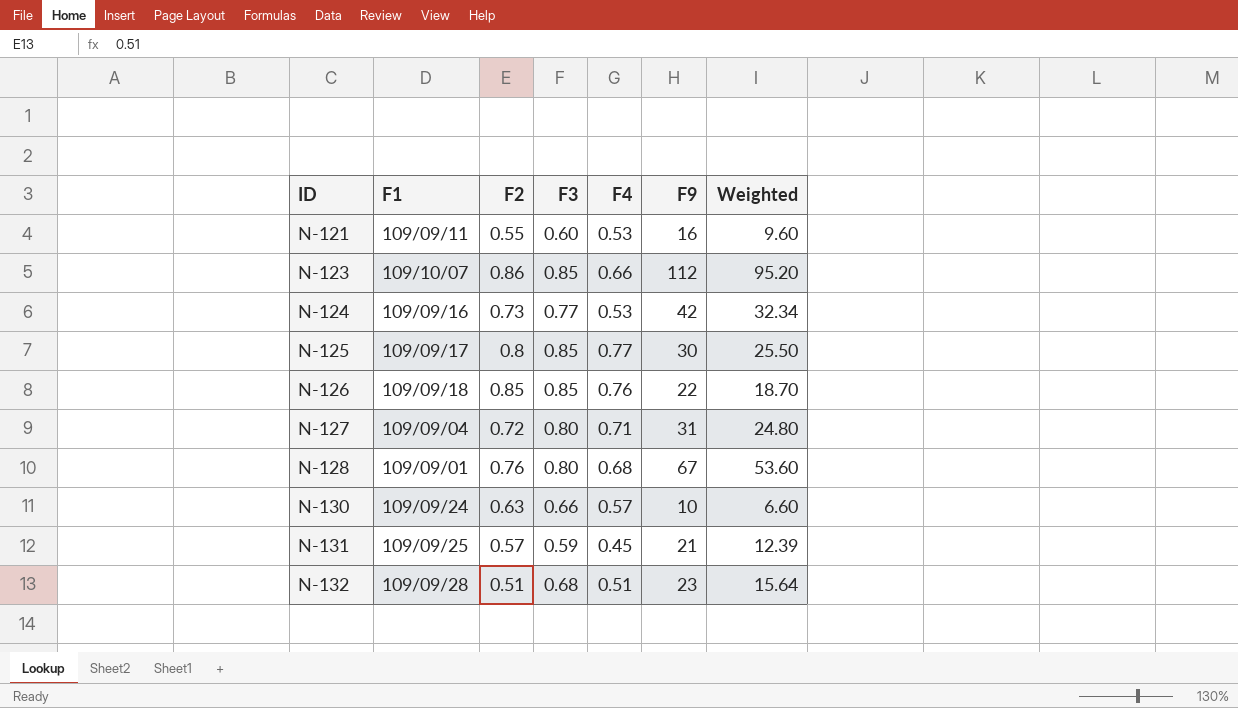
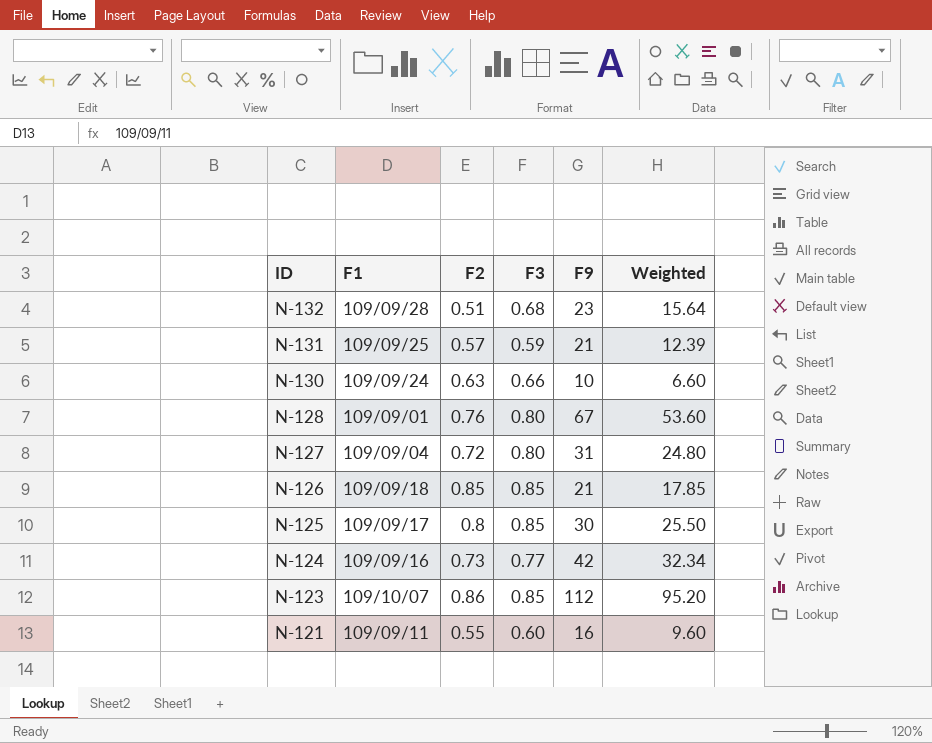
row order: ID ascending -> ID descending
column F4 | position: 5 -> none
N-126 | F9: 22 -> 21
N-126 | Weighted: 18.70 -> 17.85

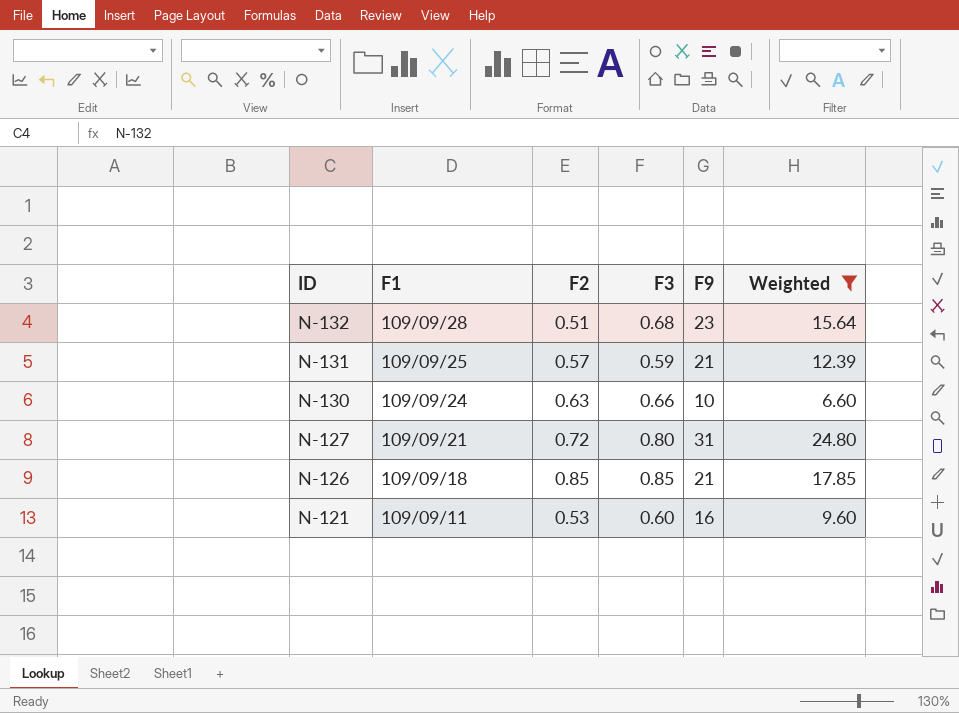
filter: none -> Weighted <= 24.80
N-127 | F1: 109/09/04 -> 109/09/21
N-121 | F2: 0.55 -> 0.53

